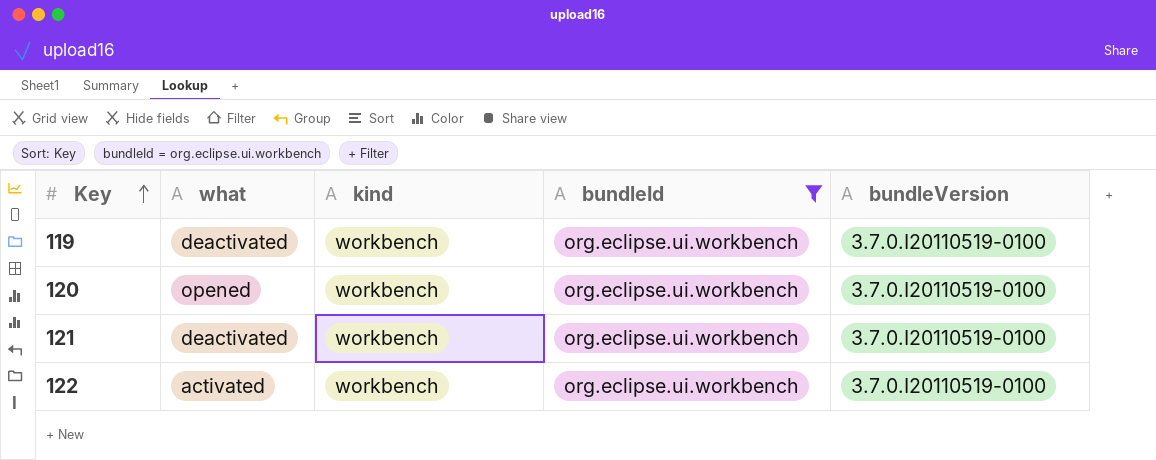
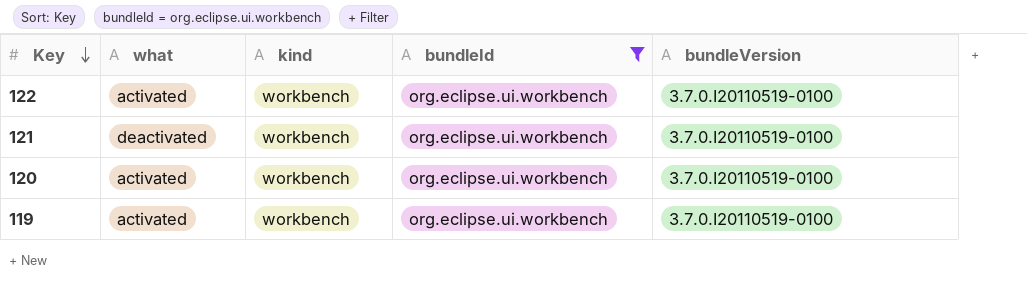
row order: Key ascending -> Key descending
120 | what: opened -> activated
119 | what: deactivated -> activated

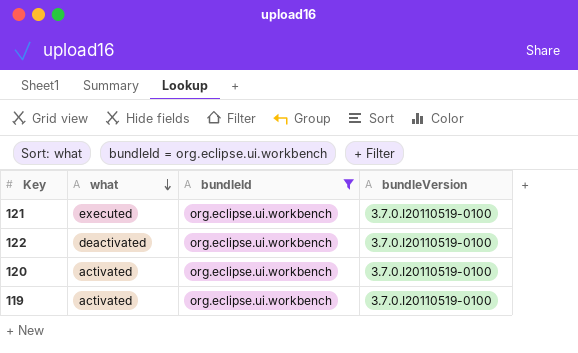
row order: Key descending -> what descending
column kind | position: 3 -> none
121 | what: deactivated -> executed
122 | what: activated -> deactivated

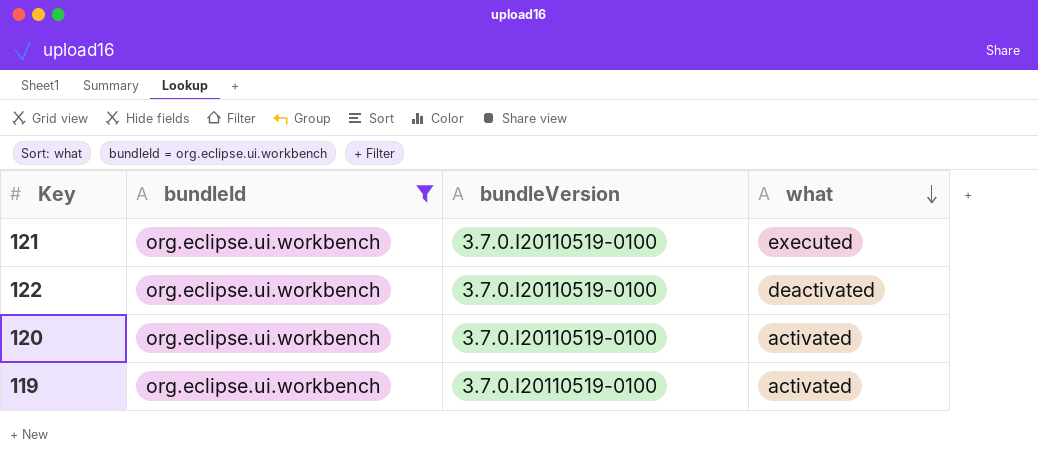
column what | position: 2 -> 4

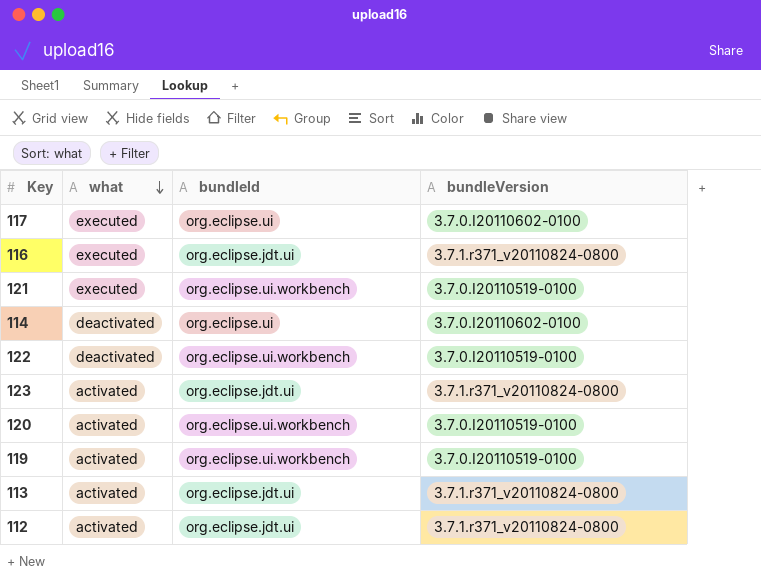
filter: bundleId = org.eclipse.ui.workbench -> none
column what | position: 4 -> 2

